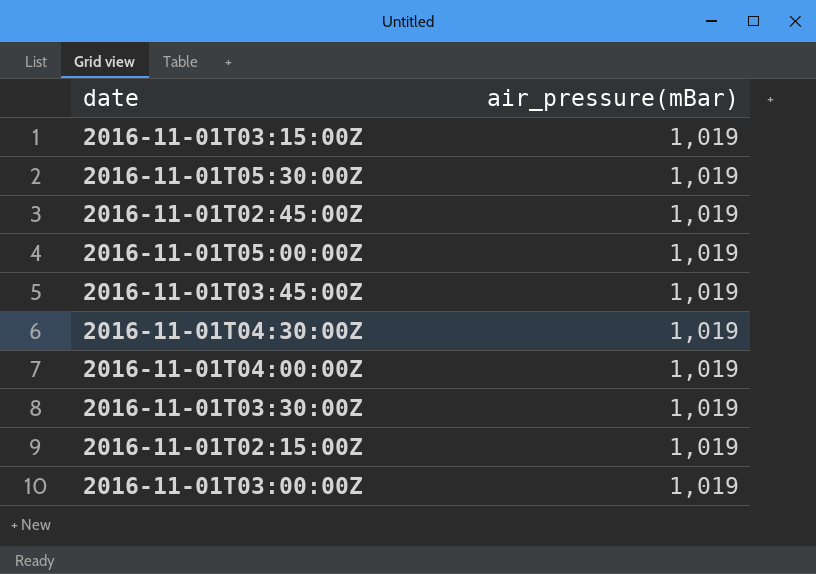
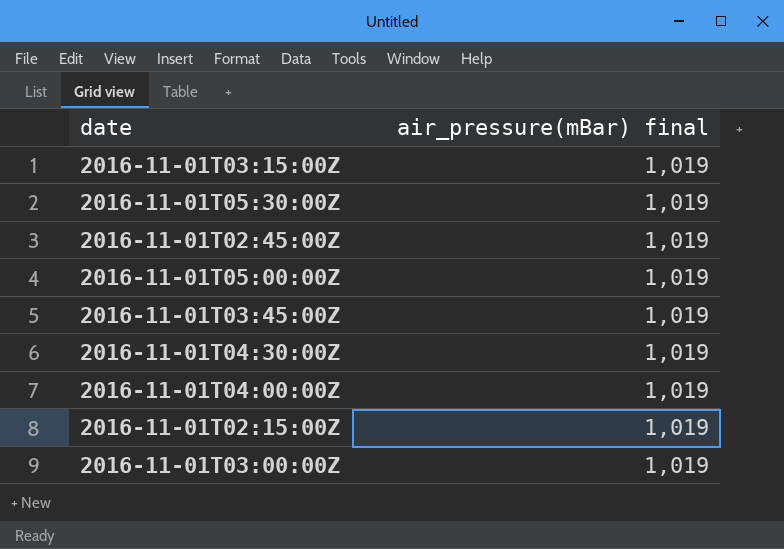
column name: air_pressure(mBar) -> air_pressure(mBar) final
row 2016-11-01T03:30:00Z: 1,019 -> none

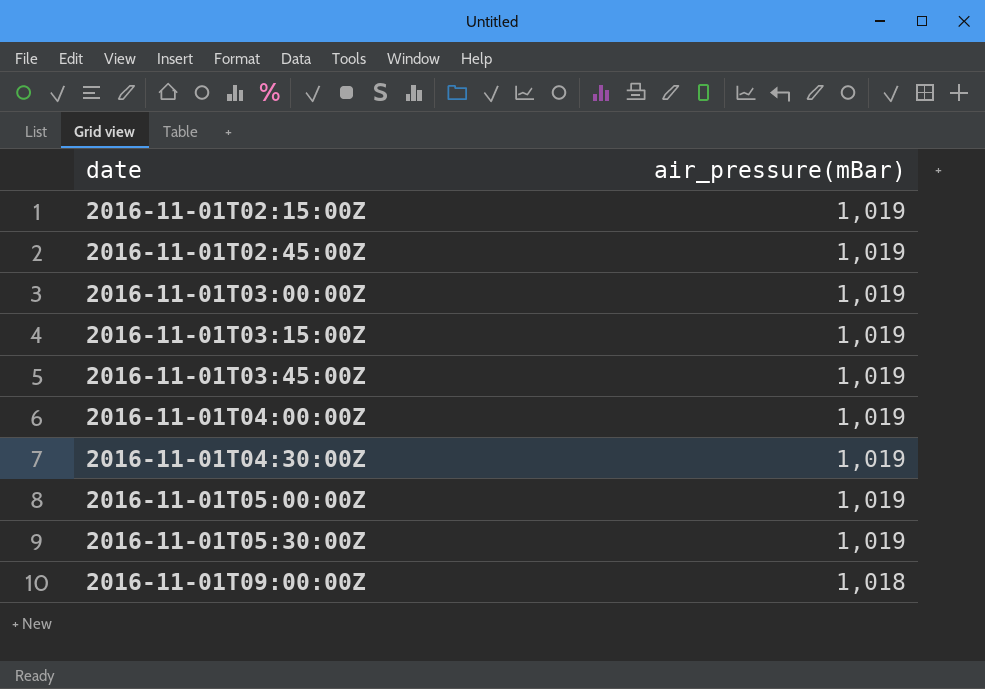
row order: none -> date ascending
column name: air_pressure(mBar) final -> air_pressure(mBar)
row 2016-11-01T09:00:00Z: none -> 1,018

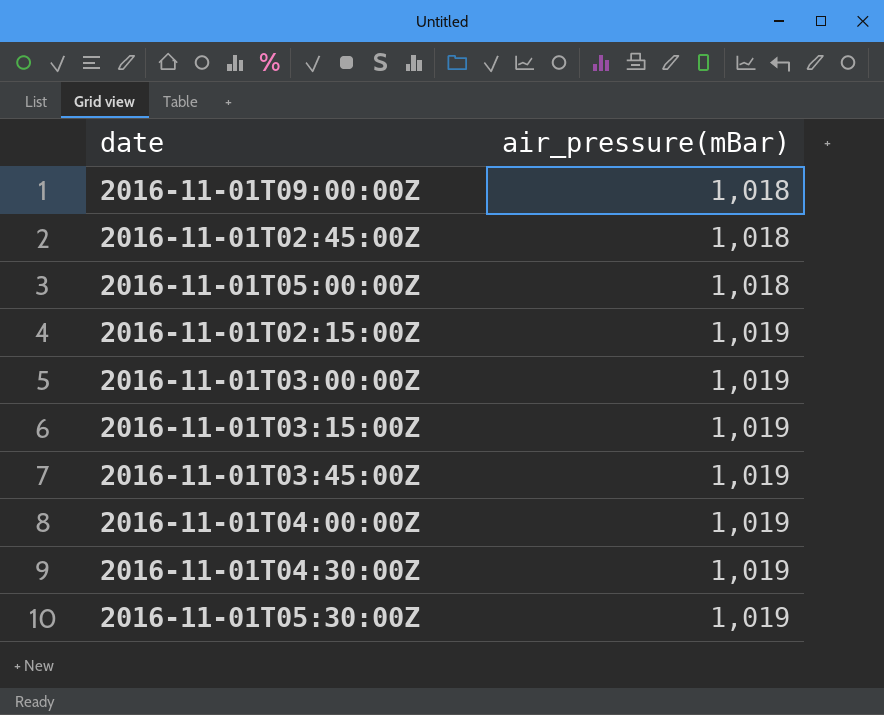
row order: date ascending -> air_pressure(mBar) ascending
2016-11-01T02:45:00Z | air_pressure(mBar): 1,019 -> 1,018
2016-11-01T05:00:00Z | air_pressure(mBar): 1,019 -> 1,018

